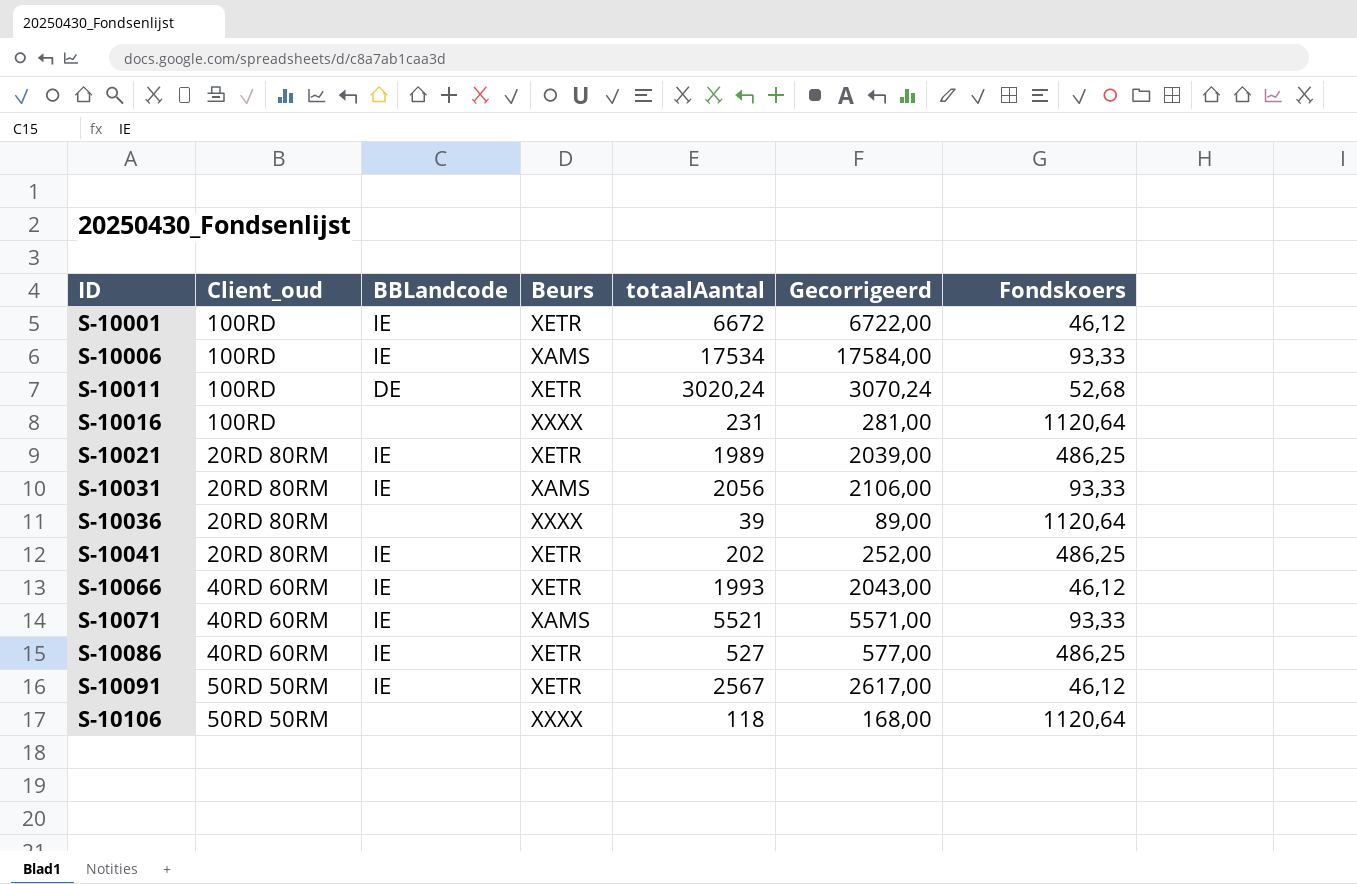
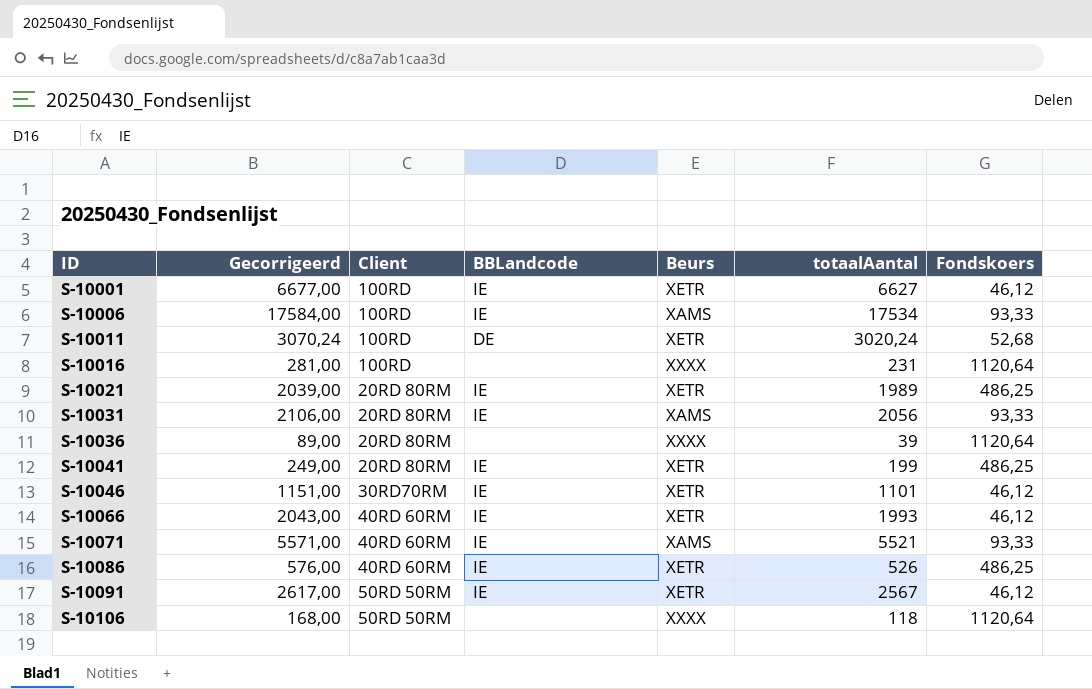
column Gecorrigeerd | position: 6 -> 2
column name: Client_oud -> Client
S-10001 | Gecorrigeerd: 6722,00 -> 6677,00
S-10001 | totaalAantal: 6672 -> 6627
S-10041 | Gecorrigeerd: 252,00 -> 249,00
S-10041 | totaalAantal: 202 -> 199
row S-10046: none -> 1151,00 | 30RD70RM | IE | XETR | 1101 | 46,12
S-10086 | Gecorrigeerd: 577,00 -> 576,00
S-10086 | totaalAantal: 527 -> 526

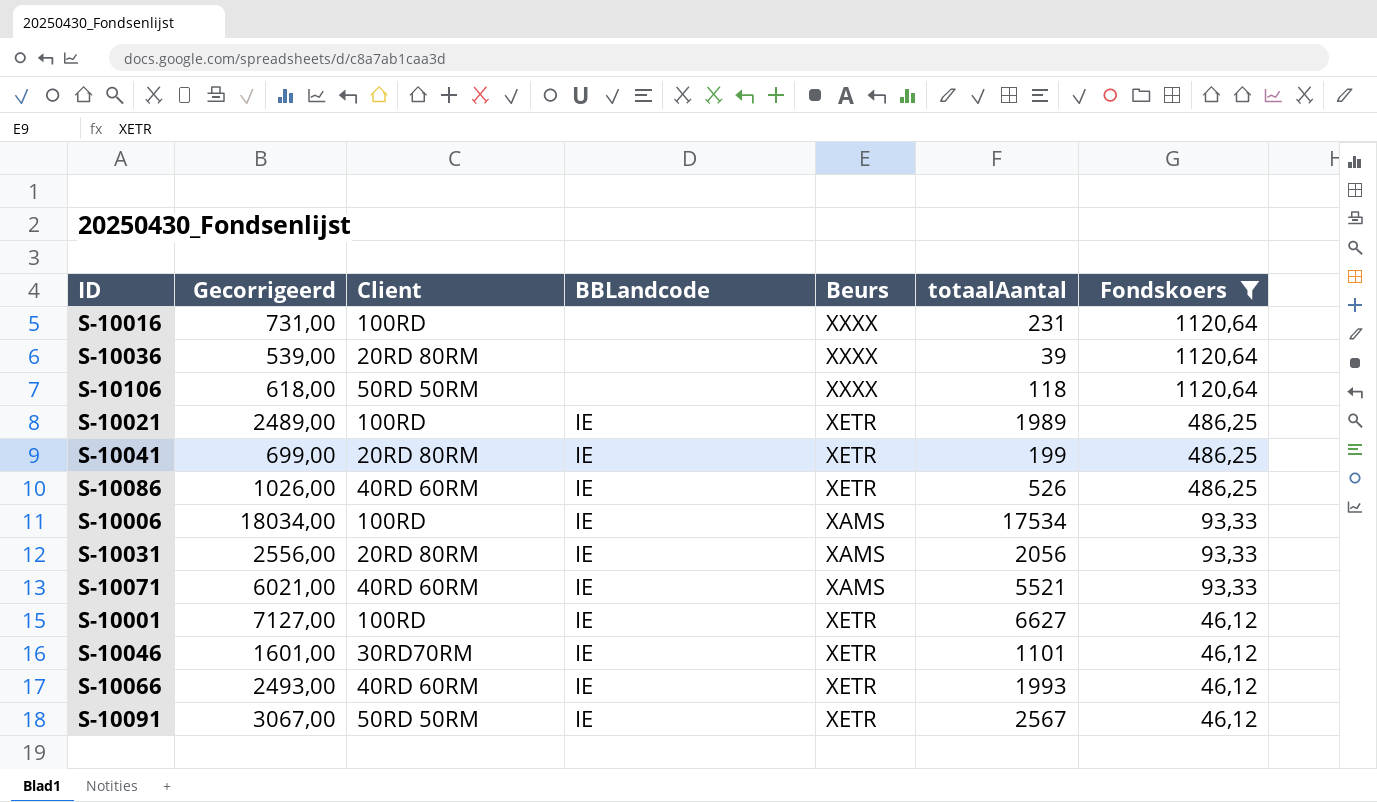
filter: none -> Fondskoers != 52,68
row order: ID ascending -> Fondskoers descending
column Gecorrigeerd | formula: [totaalAantal] + 50 -> [totaalAantal] + 500
S-10021 | Client: 20RD 80RM -> 100RD

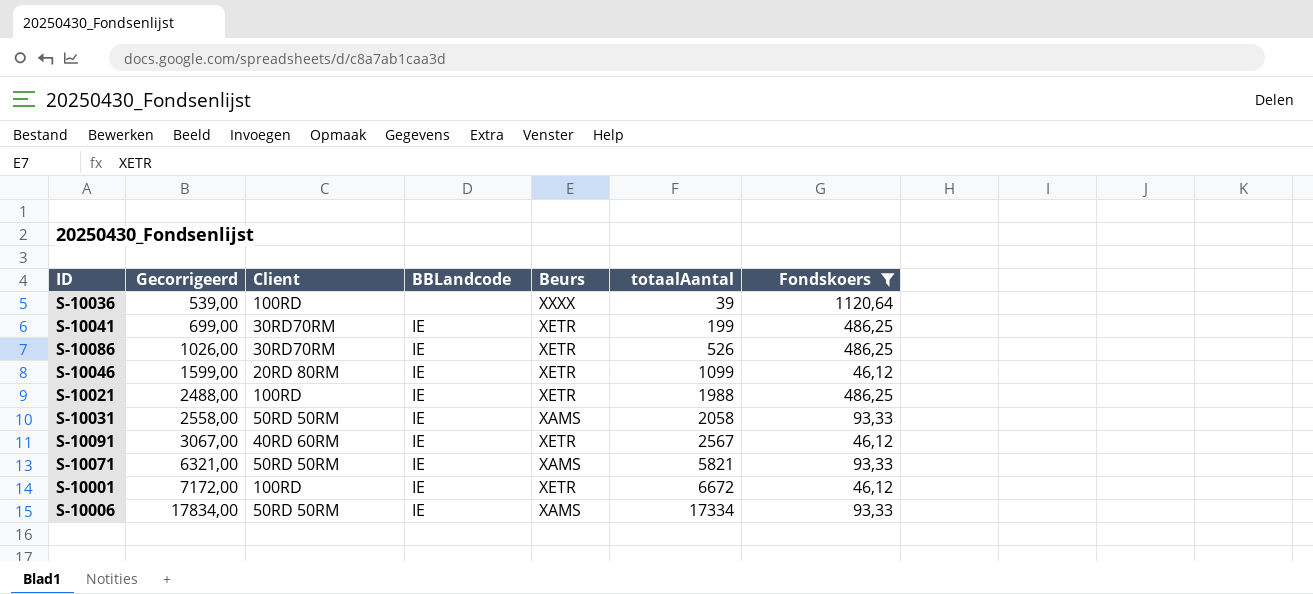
row order: Fondskoers descending -> Gecorrigeerd ascending
row S-10016: 731,00 | 100RD | none | XXXX | 231 | 1120,64 -> none
row S-10106: 618,00 | 50RD 50RM | none | XXXX | 118 | 1120,64 -> none
row S-10066: 2493,00 | 40RD 60RM | IE | XETR | 1993 | 46,12 -> none
S-10036 | Client: 20RD 80RM -> 100RD
S-10041 | Client: 20RD 80RM -> 30RD70RM
S-10086 | Client: 40RD 60RM -> 30RD70RM
S-10046 | Gecorrigeerd: 1601,00 -> 1599,00
S-10046 | Client: 30RD70RM -> 20RD 80RM
S-10046 | totaalAantal: 1101 -> 1099
S-10021 | Gecorrigeerd: 2489,00 -> 2488,00
S-10021 | totaalAantal: 1989 -> 1988
S-10031 | Gecorrigeerd: 2556,00 -> 2558,00
S-10031 | Client: 20RD 80RM -> 50RD 50RM
S-10031 | totaalAantal: 2056 -> 2058
S-10091 | Client: 50RD 50RM -> 40RD 60RM
S-10071 | Gecorrigeerd: 6021,00 -> 6321,00
S-10071 | Client: 40RD 60RM -> 50RD 50RM
S-10071 | totaalAantal: 5521 -> 5821
S-10001 | Gecorrigeerd: 7127,00 -> 7172,00
S-10001 | totaalAantal: 6627 -> 6672
S-10006 | Gecorrigeerd: 18034,00 -> 17834,00
S-10006 | Client: 100RD -> 50RD 50RM
S-10006 | totaalAantal: 17534 -> 17334

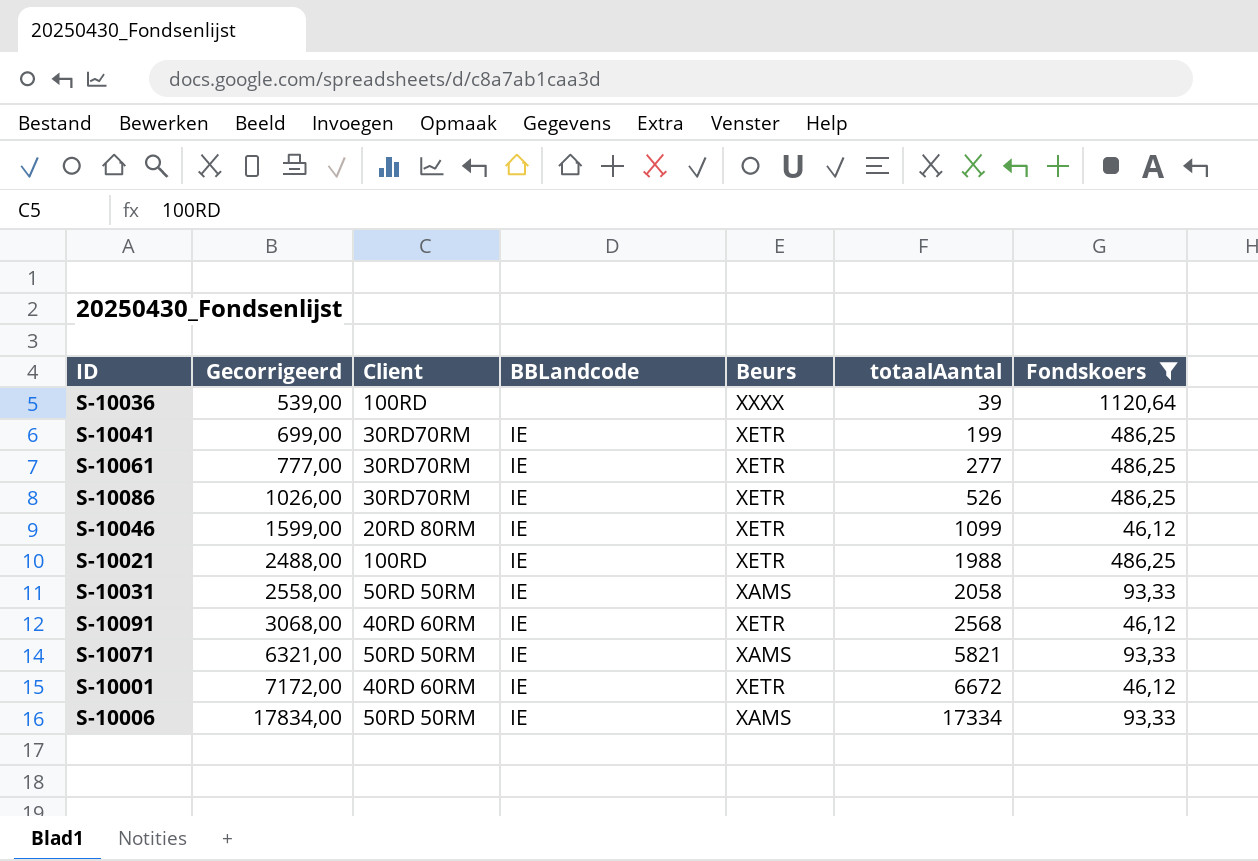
row S-10061: none -> 777,00 | 30RD70RM | IE | XETR | 277 | 486,25
S-10091 | Gecorrigeerd: 3067,00 -> 3068,00
S-10091 | totaalAantal: 2567 -> 2568
S-10001 | Client: 100RD -> 40RD 60RM

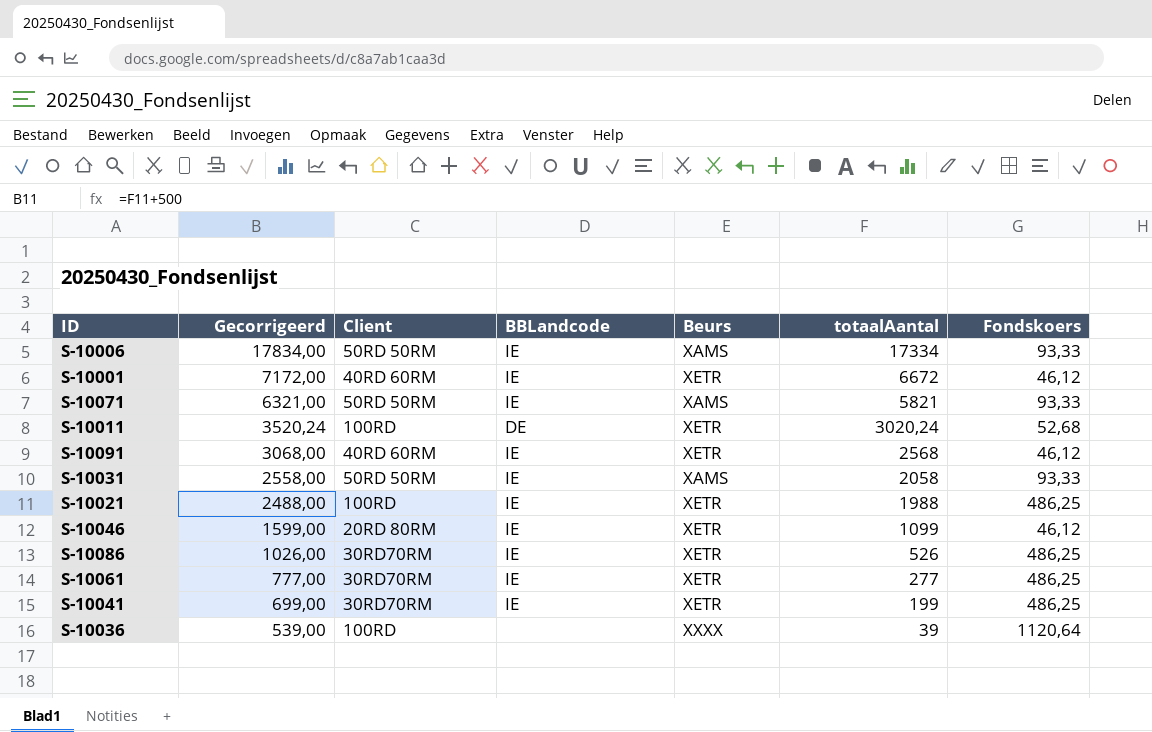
filter: Fondskoers != 52,68 -> none
row order: Gecorrigeerd ascending -> Gecorrigeerd descending

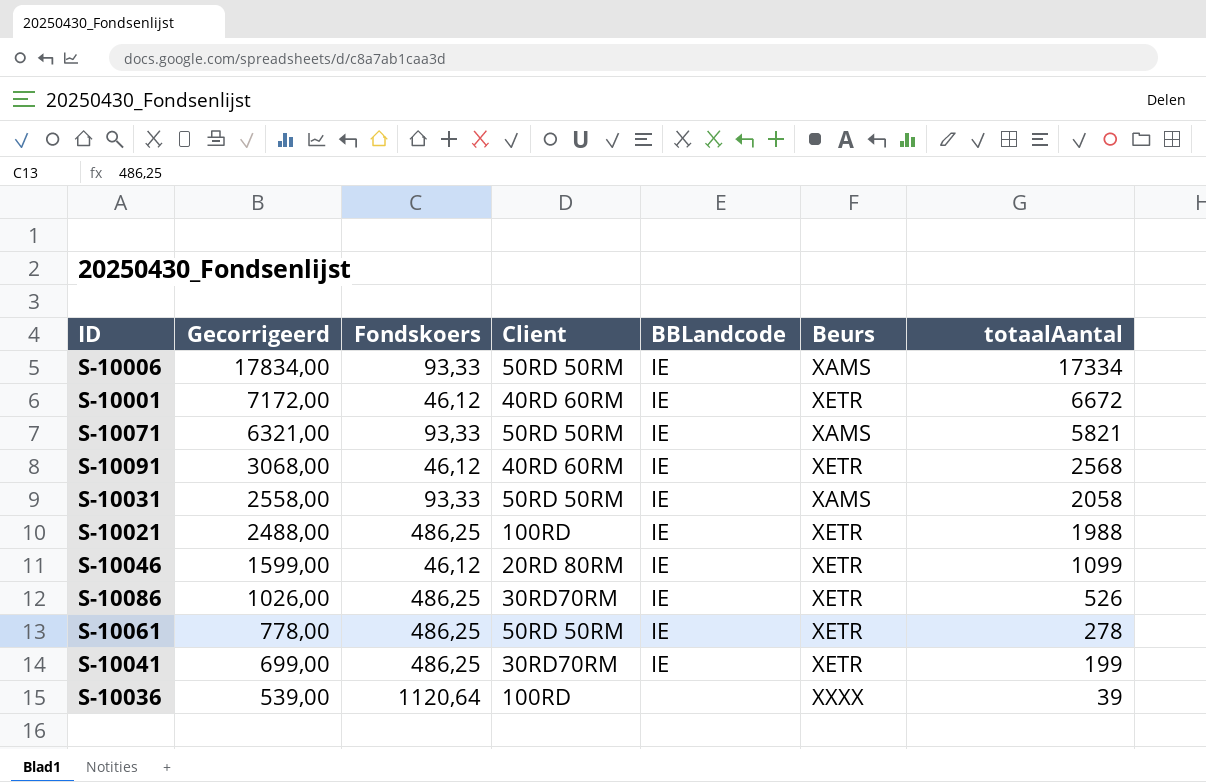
column Fondskoers | position: 7 -> 3
row S-10011: 3520,24 | 100RD | DE | XETR | 3020,24 | 52,68 -> none
S-10061 | Gecorrigeerd: 777,00 -> 778,00
S-10061 | Client: 30RD70RM -> 50RD 50RM
S-10061 | totaalAantal: 277 -> 278

